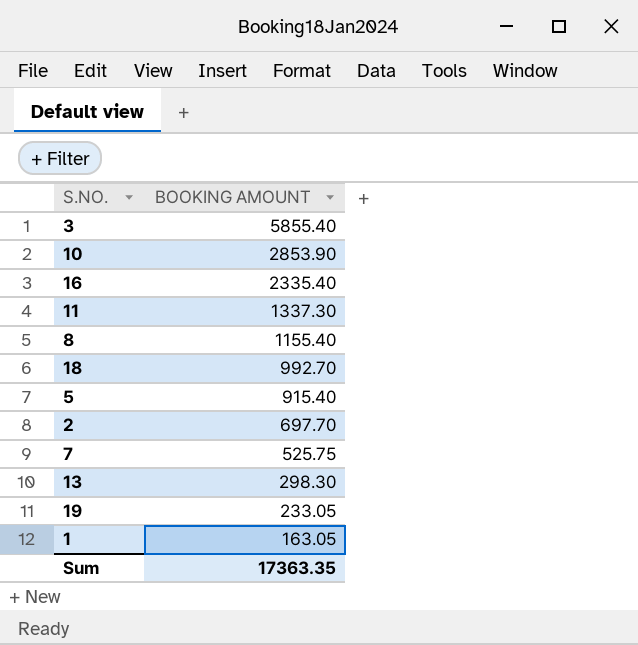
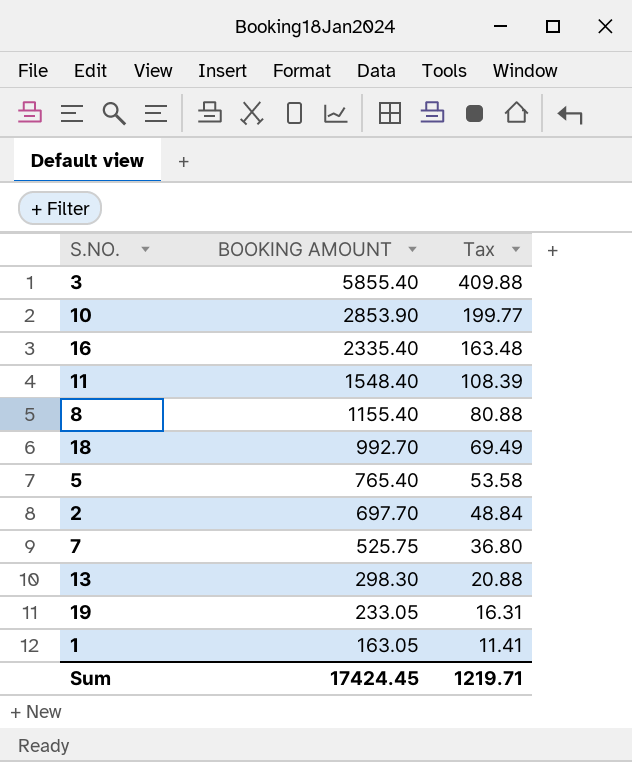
column Tax | formula: none -> [BOOKING AMOUNT] * 0.07
11 | BOOKING AMOUNT: 1337.30 -> 1548.40
5 | BOOKING AMOUNT: 915.40 -> 765.40
Sum | BOOKING AMOUNT: 17363.35 -> 17424.45

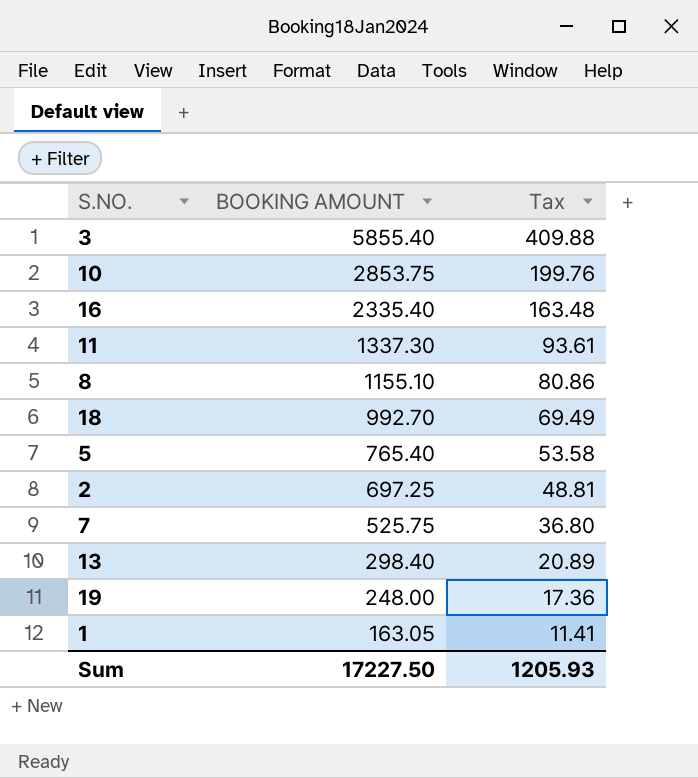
10 | BOOKING AMOUNT: 2853.90 -> 2853.75
10 | Tax: 199.77 -> 199.76
11 | BOOKING AMOUNT: 1548.40 -> 1337.30
11 | Tax: 108.39 -> 93.61
8 | BOOKING AMOUNT: 1155.40 -> 1155.10
8 | Tax: 80.88 -> 80.86
2 | BOOKING AMOUNT: 697.70 -> 697.25
2 | Tax: 48.84 -> 48.81
13 | BOOKING AMOUNT: 298.30 -> 298.40
13 | Tax: 20.88 -> 20.89
19 | BOOKING AMOUNT: 233.05 -> 248.00
19 | Tax: 16.31 -> 17.36
Sum | BOOKING AMOUNT: 17424.45 -> 17227.50
Sum | Tax: 1219.71 -> 1205.93

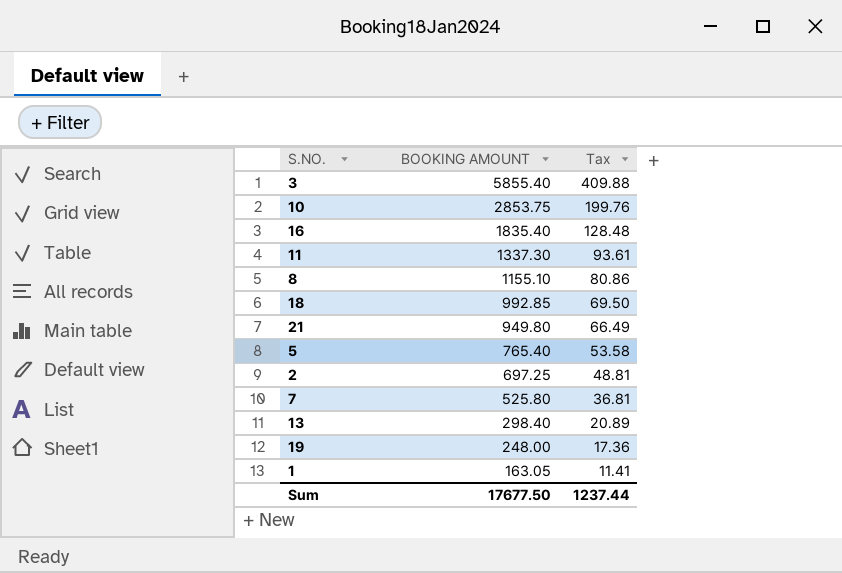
16 | BOOKING AMOUNT: 2335.40 -> 1835.40
16 | Tax: 163.48 -> 128.48
18 | BOOKING AMOUNT: 992.70 -> 992.85
18 | Tax: 69.49 -> 69.50
row 21: none -> 949.80 | 66.49
7 | BOOKING AMOUNT: 525.75 -> 525.80
7 | Tax: 36.80 -> 36.81
Sum | BOOKING AMOUNT: 17227.50 -> 17677.50
Sum | Tax: 1205.93 -> 1237.44

